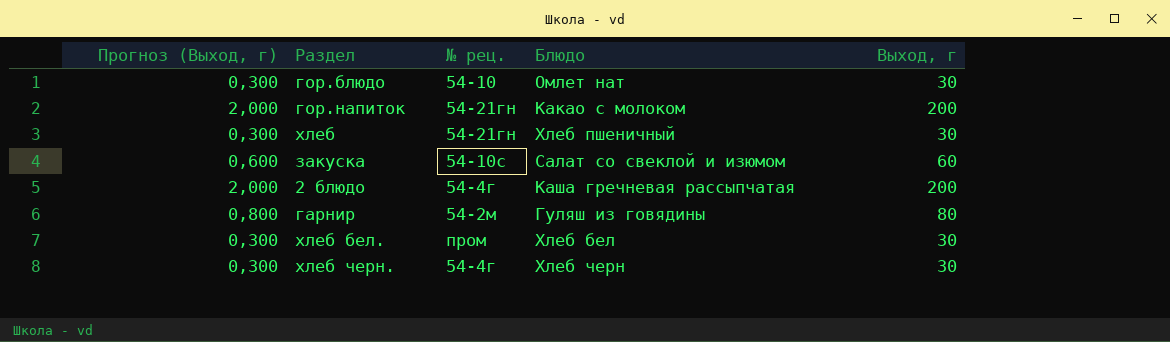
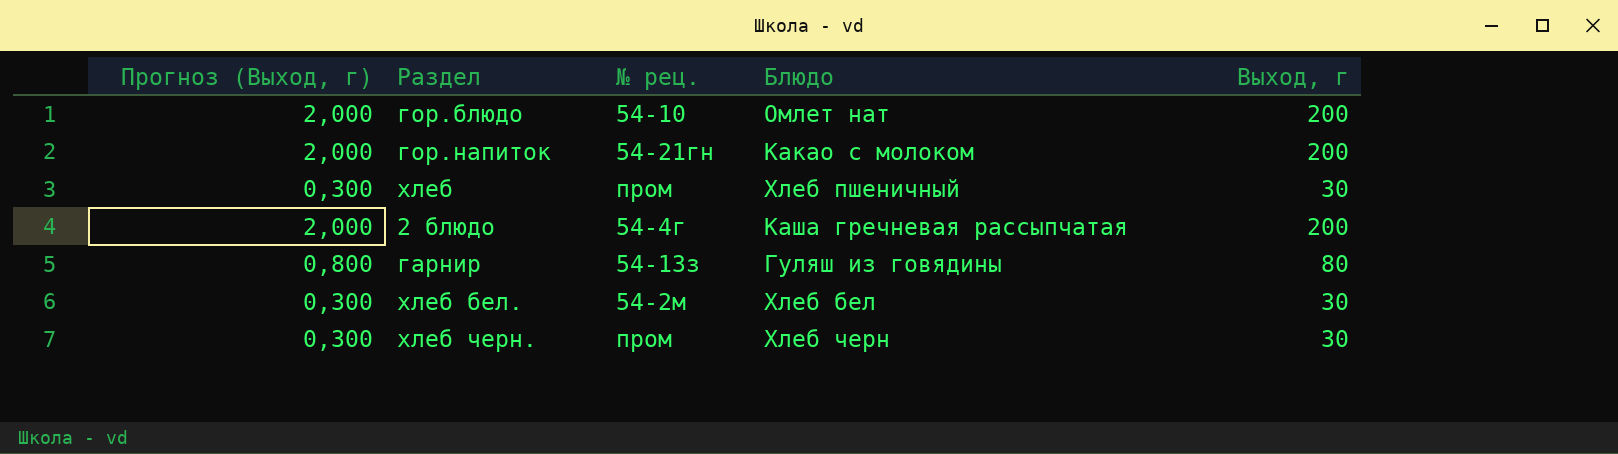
row закуска: 0,600 | 54-10с | Салат со свеклой и изюмом | 60 -> none
гор.блюдо | Прогноз (Выход, г): 0,300 -> 2,000
гор.блюдо | Выход, г: 30 -> 200
хлеб | № рец.: 54-21гн -> пром
гарнир | № рец.: 54-2м -> 54-13з
хлеб бел. | № рец.: пром -> 54-2м
хлеб черн. | № рец.: 54-4г -> пром

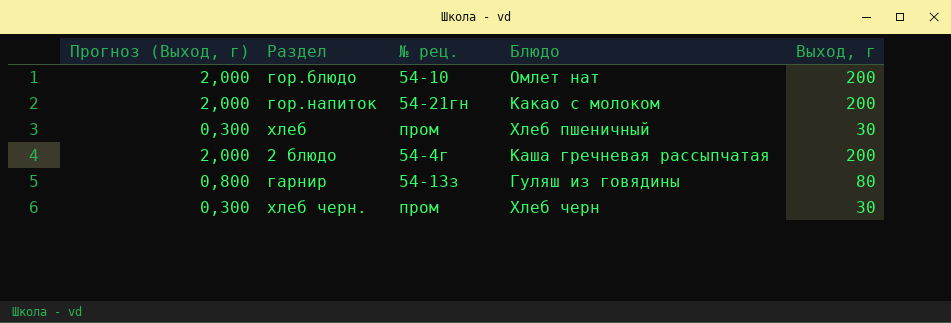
row хлеб бел.: 0,300 | 54-2м | Хлеб бел | 30 -> none

